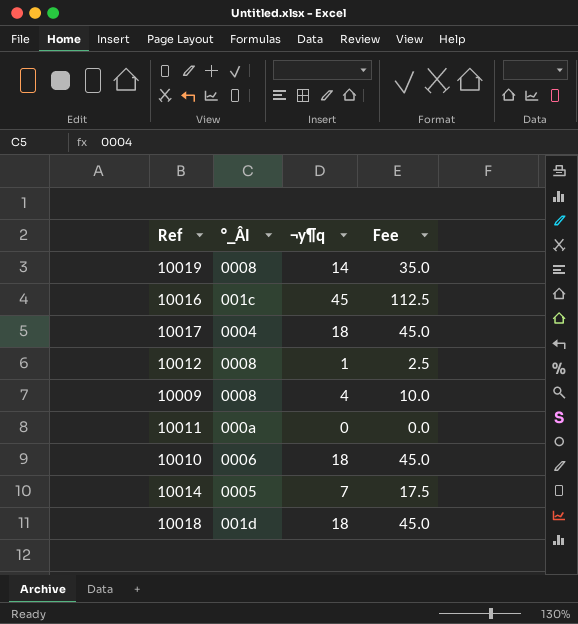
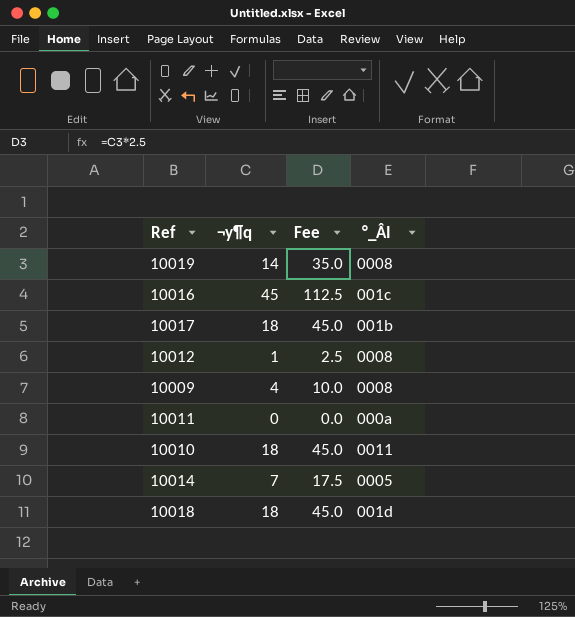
column °_ÂI | position: 2 -> 4
10017 | °_ÂI: 0004 -> 001b
10010 | °_ÂI: 0006 -> 0011

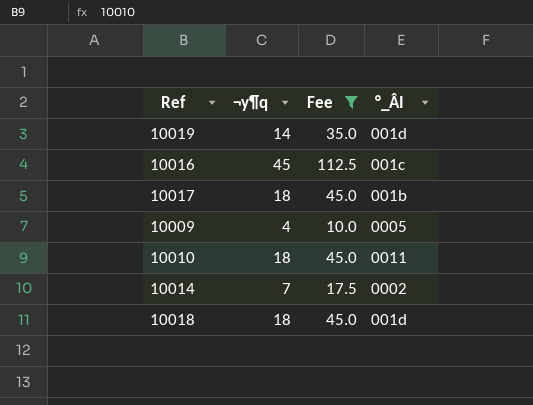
filter: none -> Fee >= 10.0
10019 | °_ÂI: 0008 -> 001d
10009 | °_ÂI: 0008 -> 0005
10014 | °_ÂI: 0005 -> 0002

